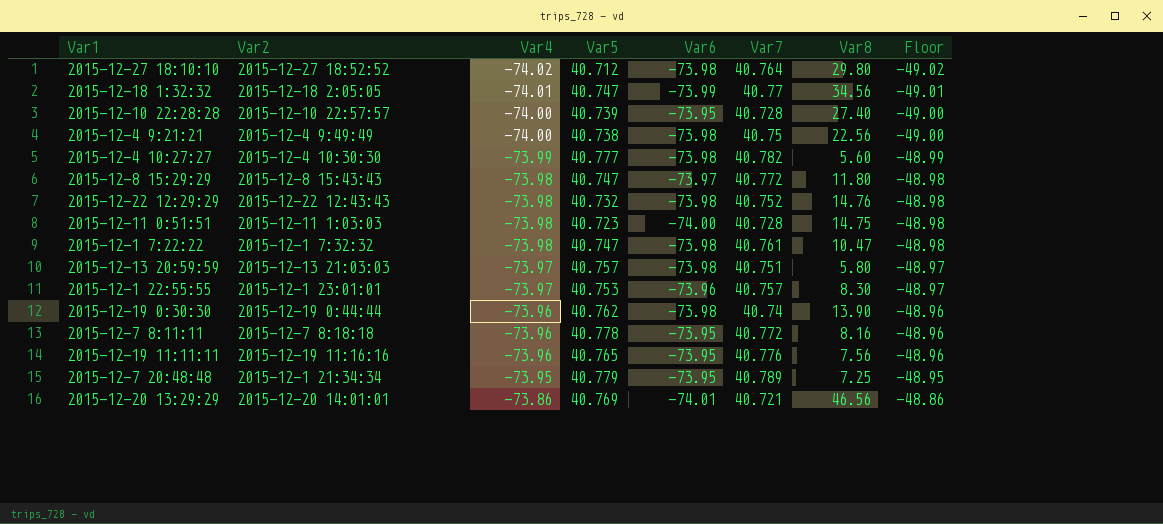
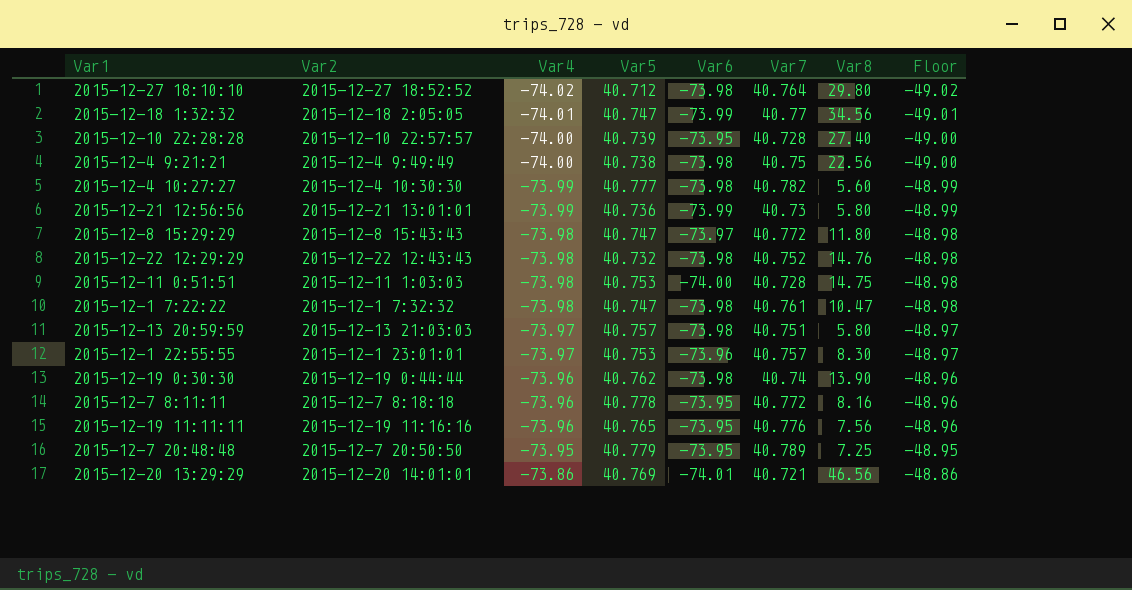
row 2015-12-21 12:56:56: none -> 2015-12-21 13:01:01 | -73.99 | 40.736 | -73.99 | 40.73 | 5.80 | -48.99
2015-12-11 0:51:51 | Var5: 40.723 -> 40.753
2015-12-7 20:48:48 | Var2: 2015-12-1 21:34:34 -> 2015-12-7 20:50:50

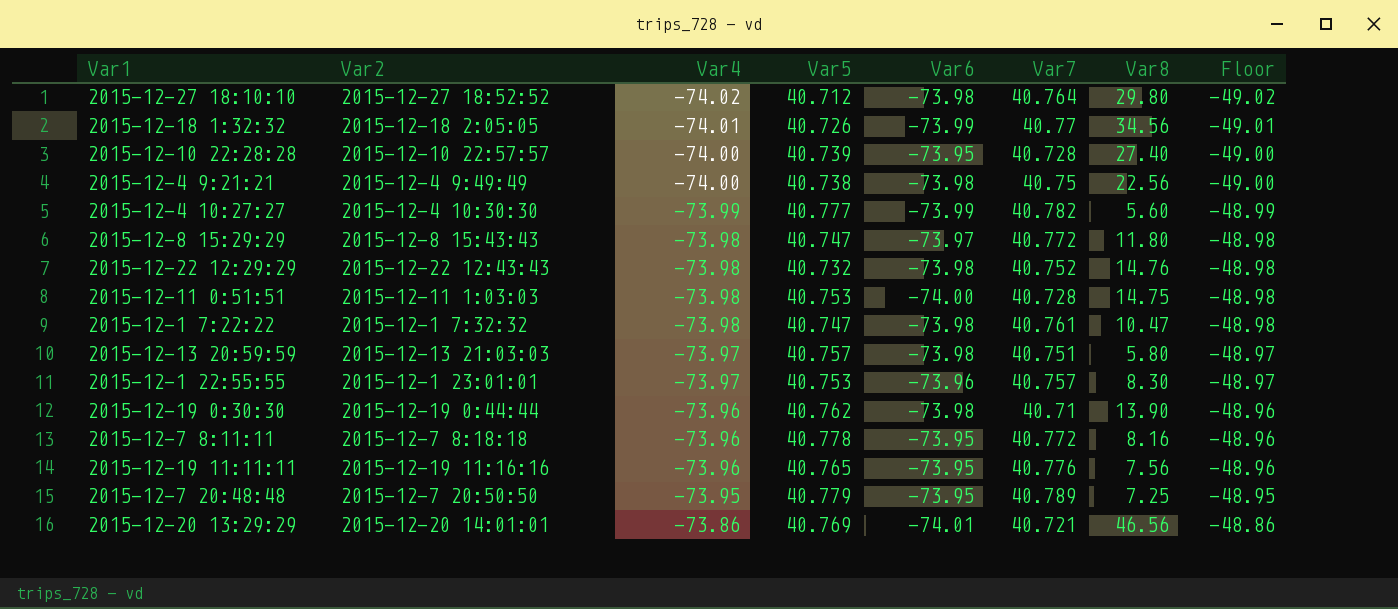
row 2015-12-21 12:56:56: 2015-12-21 13:01:01 | -73.99 | 40.736 | -73.99 | 40.73 | 5.80 | -48.99 -> none
2015-12-18 1:32:32 | Var5: 40.747 -> 40.726
2015-12-4 10:27:27 | Var6: -73.98 -> -73.99
2015-12-19 0:30:30 | Var7: 40.74 -> 40.71

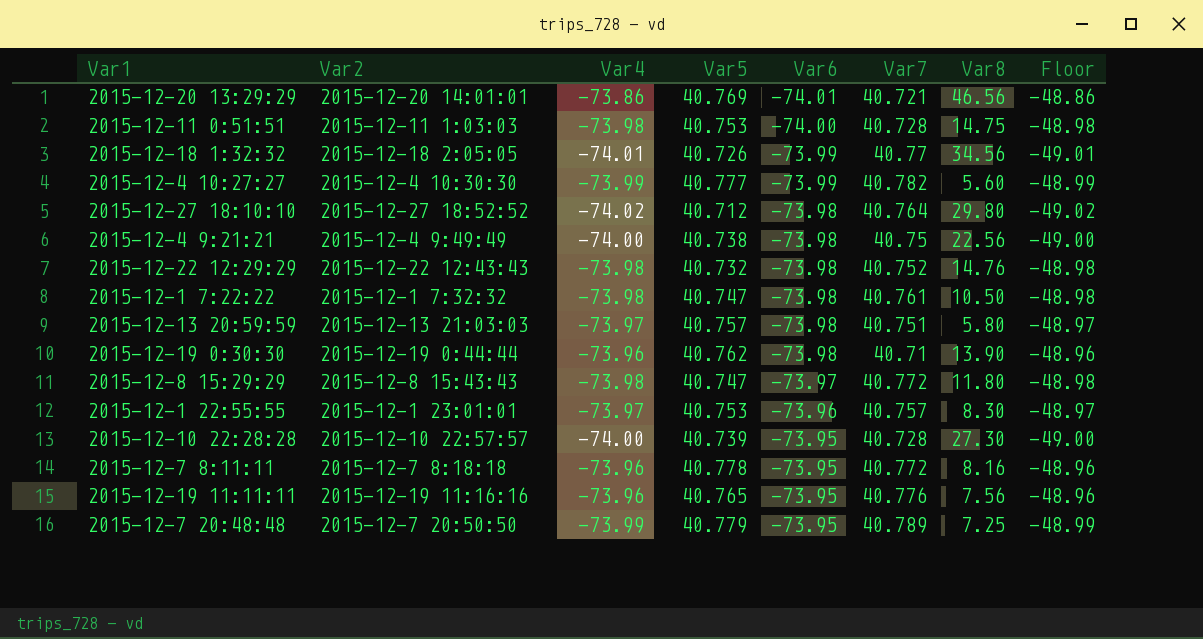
row order: Var4 ascending -> Var6 ascending
2015-12-1 7:22:22 | Var8: 10.47 -> 10.50
2015-12-10 22:28:28 | Var8: 27.40 -> 27.30
2015-12-7 20:48:48 | Var4: -73.95 -> -73.99
2015-12-7 20:48:48 | Floor: -48.95 -> -48.99

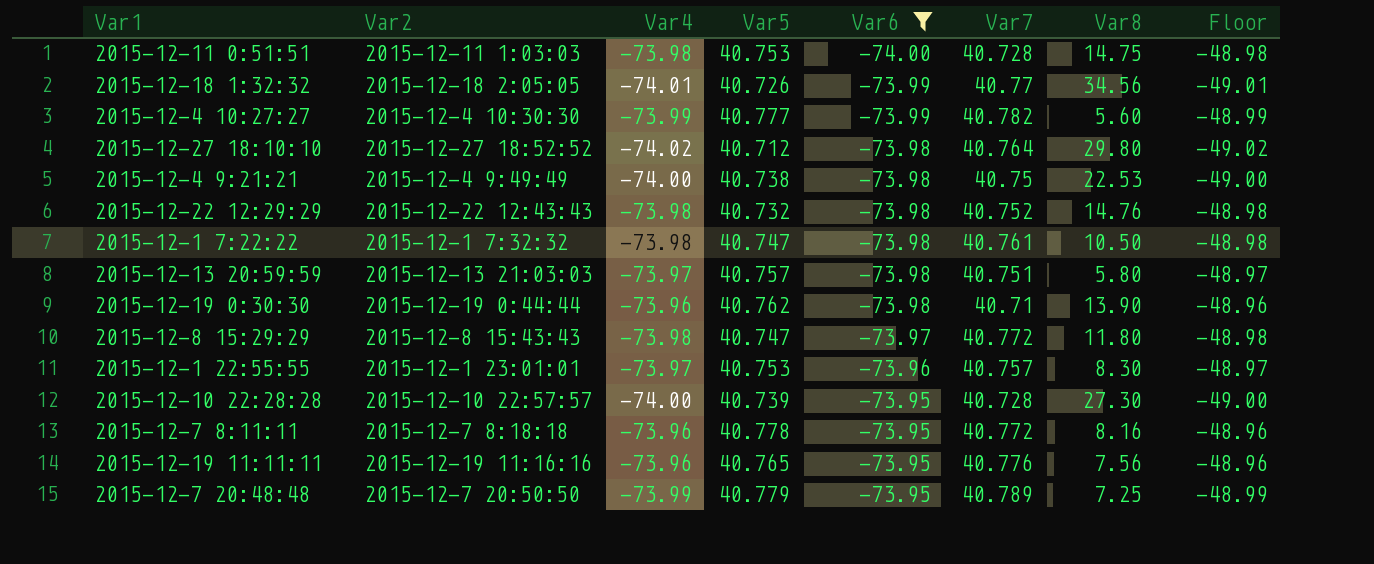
filter: none -> Var6 != -74.01
2015-12-4 9:21:21 | Var8: 22.56 -> 22.53

